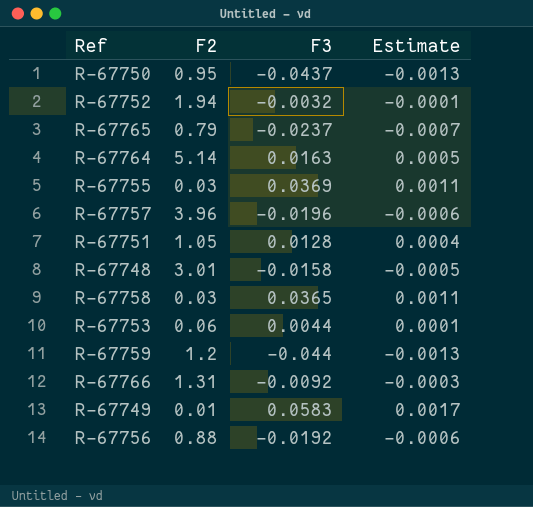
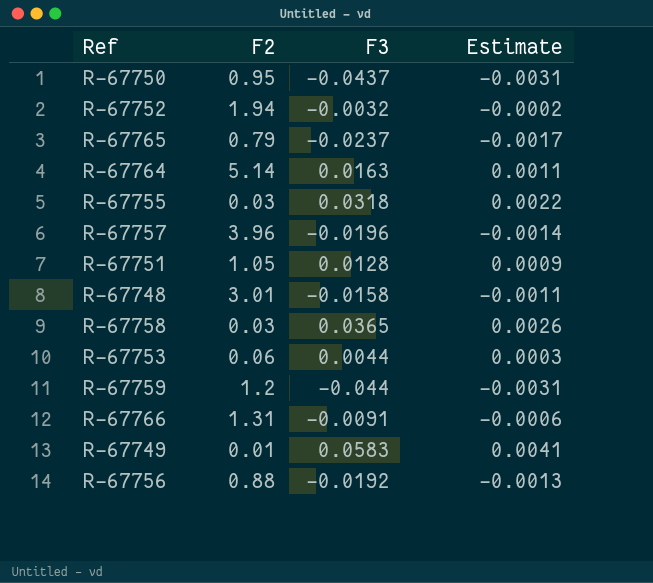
column Estimate | formula: [F3] * 0.03 -> [F3] * 0.07
R-67755 | F3: 0.0369 -> 0.0318
R-67766 | F3: -0.0092 -> -0.0091

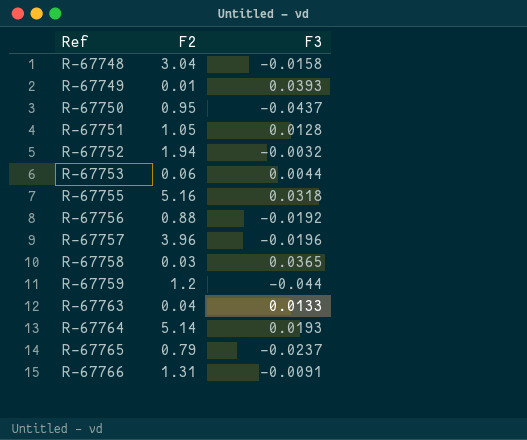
row order: none -> Ref ascending
column Estimate | formula: [F3] * 0.07 -> none
R-67748 | F2: 3.01 -> 3.04
R-67749 | F3: 0.0583 -> 0.0393
R-67755 | F2: 0.03 -> 5.16
row R-67763: none -> 0.04 | 0.0133
R-67764 | F3: 0.0163 -> 0.0193

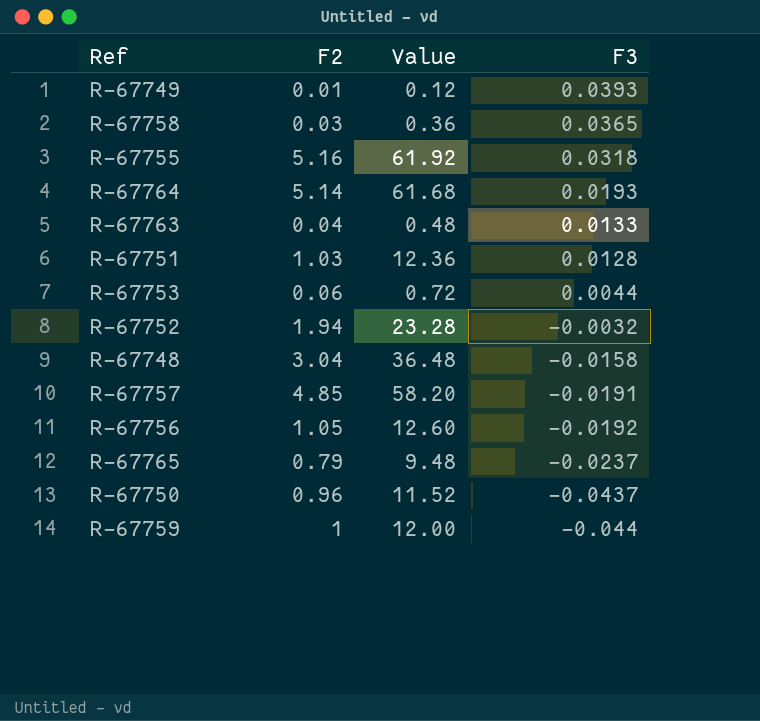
row order: Ref ascending -> F3 descending
column Value | formula: none -> [F2] * 12
row R-67766: 1.31 | -0.0091 -> none
R-67751 | F2: 1.05 -> 1.03
R-67757 | F2: 3.96 -> 4.85
R-67757 | F3: -0.0196 -> -0.0191
R-67756 | F2: 0.88 -> 1.05
R-67750 | F2: 0.95 -> 0.96
R-67759 | F2: 1.2 -> 1

